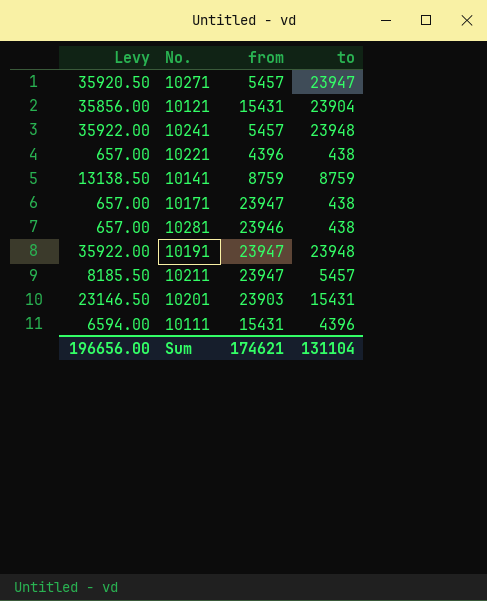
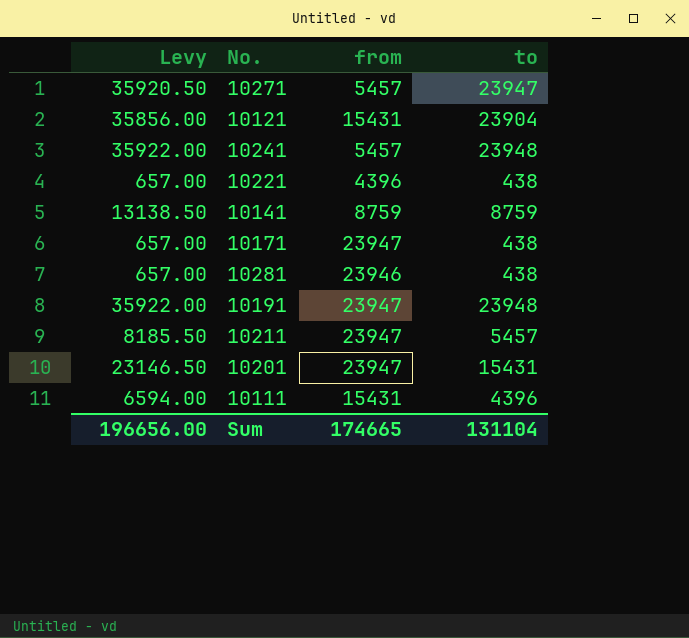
10201 | from: 23903 -> 23947
Sum | from: 174621 -> 174665

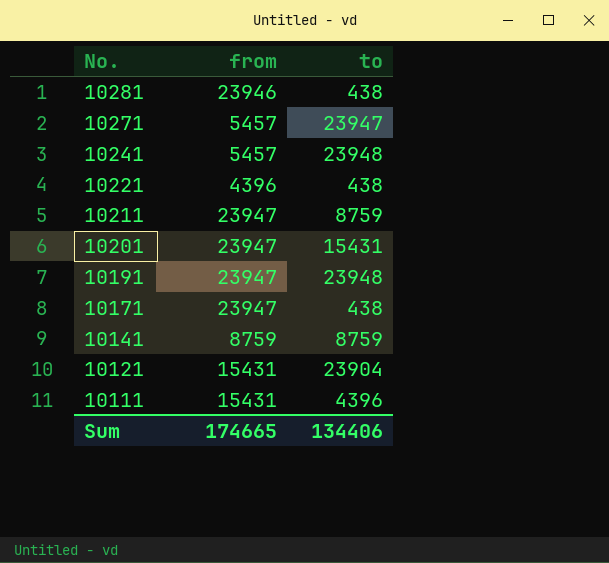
row order: none -> No. descending
column Levy | formula: [to] * 1.5 -> none
10211 | to: 5457 -> 8759
Sum | to: 131104 -> 134406

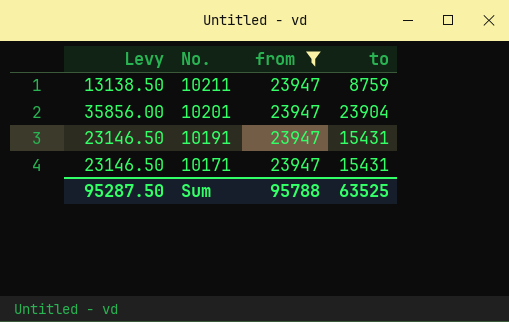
filter: none -> from = 23947
column Levy | formula: none -> [to] * 1.5
10201 | to: 15431 -> 23904
10191 | to: 23948 -> 15431
10171 | to: 438 -> 15431
Sum | from: 174665 -> 95788
Sum | to: 134406 -> 63525

